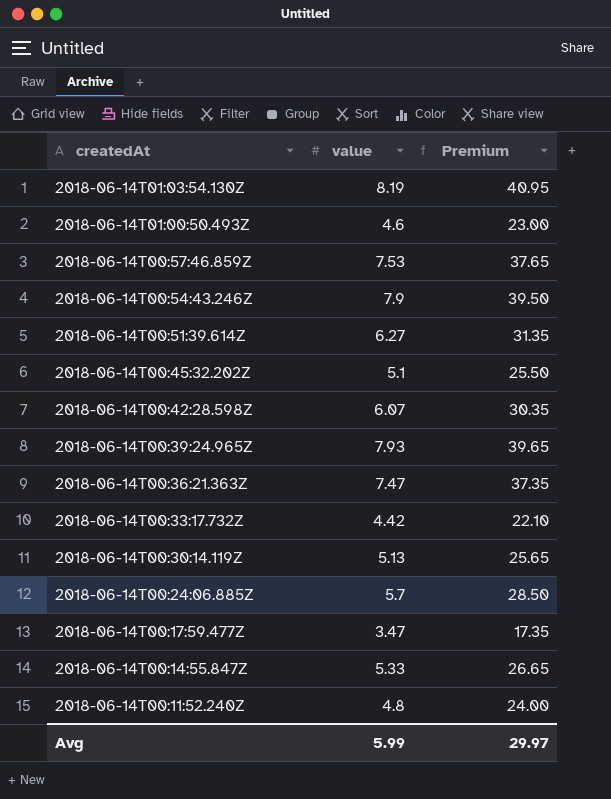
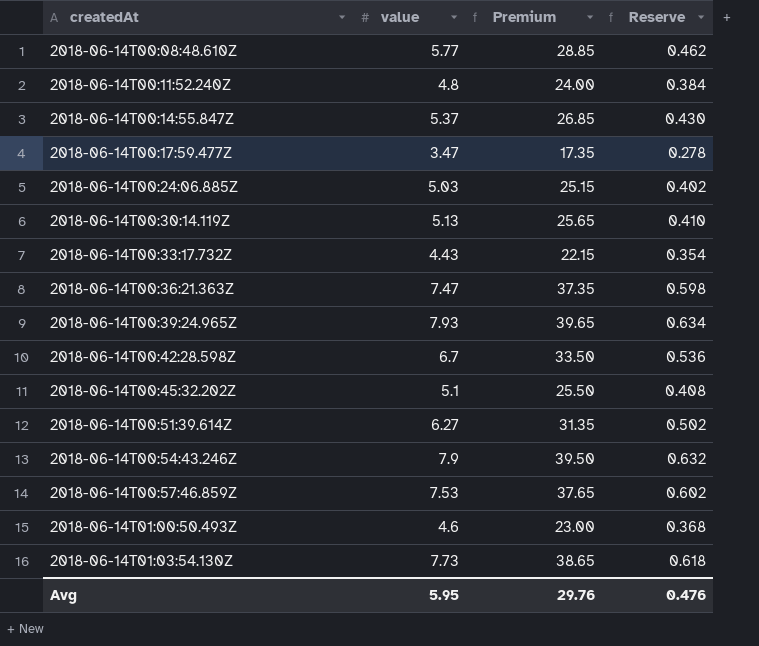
row order: createdAt descending -> createdAt ascending
column Reserve | formula: none -> [value] * 0.08
row 2018-06-14T00:08:48.610Z: none -> 5.77 | 28.85 | 0.462
2018-06-14T00:14:55.847Z | value: 5.33 -> 5.37
2018-06-14T00:14:55.847Z | Premium: 26.65 -> 26.85
2018-06-14T00:24:06.885Z | value: 5.7 -> 5.03
2018-06-14T00:24:06.885Z | Premium: 28.50 -> 25.15
2018-06-14T00:33:17.732Z | value: 4.42 -> 4.43
2018-06-14T00:33:17.732Z | Premium: 22.10 -> 22.15
2018-06-14T00:42:28.598Z | value: 6.07 -> 6.7
2018-06-14T00:42:28.598Z | Premium: 30.35 -> 33.50
2018-06-14T01:03:54.130Z | value: 8.19 -> 7.73
2018-06-14T01:03:54.130Z | Premium: 40.95 -> 38.65
Avg | value: 5.99 -> 5.95
Avg | Premium: 29.97 -> 29.76

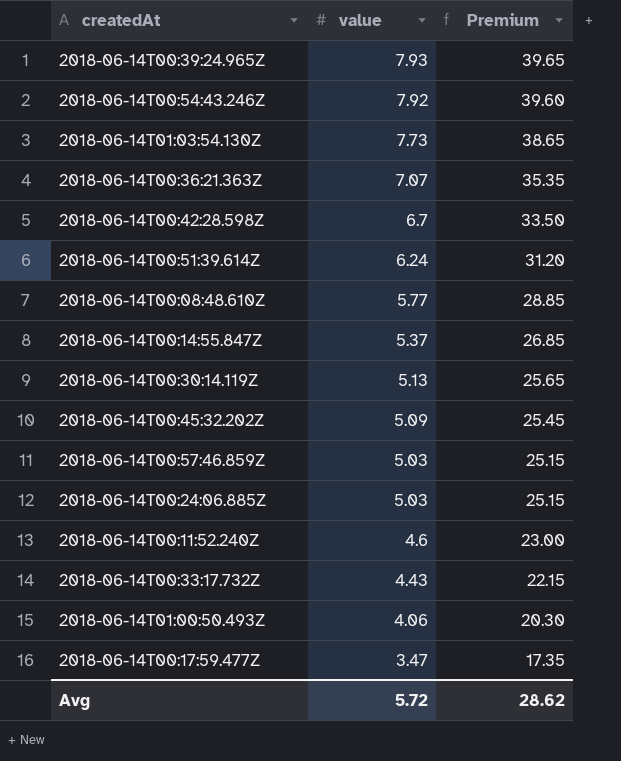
row order: createdAt ascending -> value descending
column Reserve | formula: [value] * 0.08 -> none
2018-06-14T00:54:43.246Z | value: 7.9 -> 7.92
2018-06-14T00:54:43.246Z | Premium: 39.50 -> 39.60
2018-06-14T00:36:21.363Z | value: 7.47 -> 7.07
2018-06-14T00:36:21.363Z | Premium: 37.35 -> 35.35
2018-06-14T00:51:39.614Z | value: 6.27 -> 6.24
2018-06-14T00:51:39.614Z | Premium: 31.35 -> 31.20
2018-06-14T00:45:32.202Z | value: 5.1 -> 5.09
2018-06-14T00:45:32.202Z | Premium: 25.50 -> 25.45
2018-06-14T00:57:46.859Z | value: 7.53 -> 5.03
2018-06-14T00:57:46.859Z | Premium: 37.65 -> 25.15
2018-06-14T00:11:52.240Z | value: 4.8 -> 4.6
2018-06-14T00:11:52.240Z | Premium: 24.00 -> 23.00
2018-06-14T01:00:50.493Z | value: 4.6 -> 4.06
2018-06-14T01:00:50.493Z | Premium: 23.00 -> 20.30
Avg | value: 5.95 -> 5.72
Avg | Premium: 29.76 -> 28.62

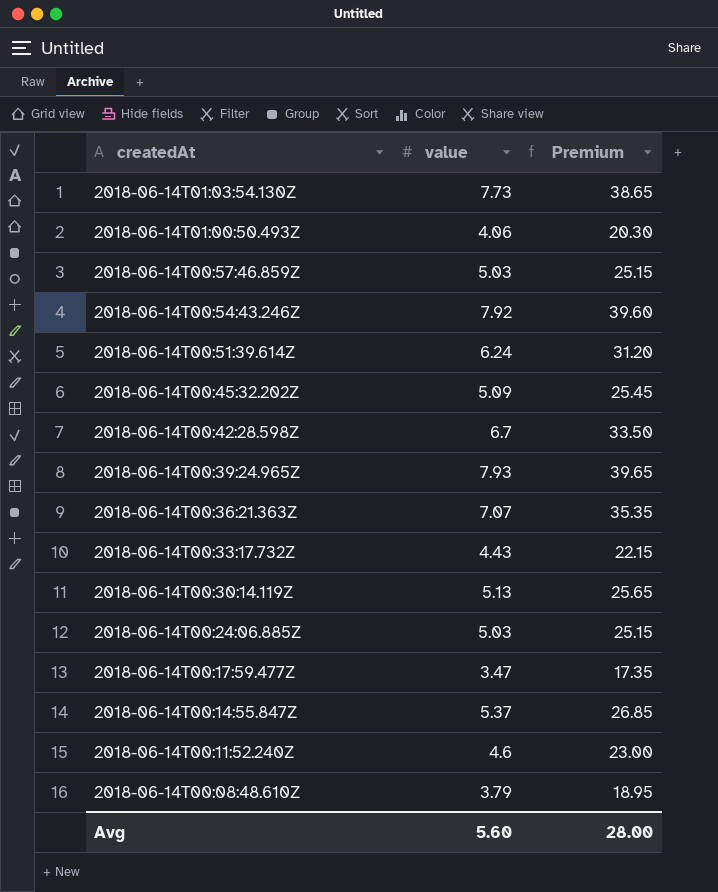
row order: value descending -> createdAt descending
2018-06-14T00:08:48.610Z | value: 5.77 -> 3.79
2018-06-14T00:08:48.610Z | Premium: 28.85 -> 18.95
Avg | value: 5.72 -> 5.60
Avg | Premium: 28.62 -> 28.00

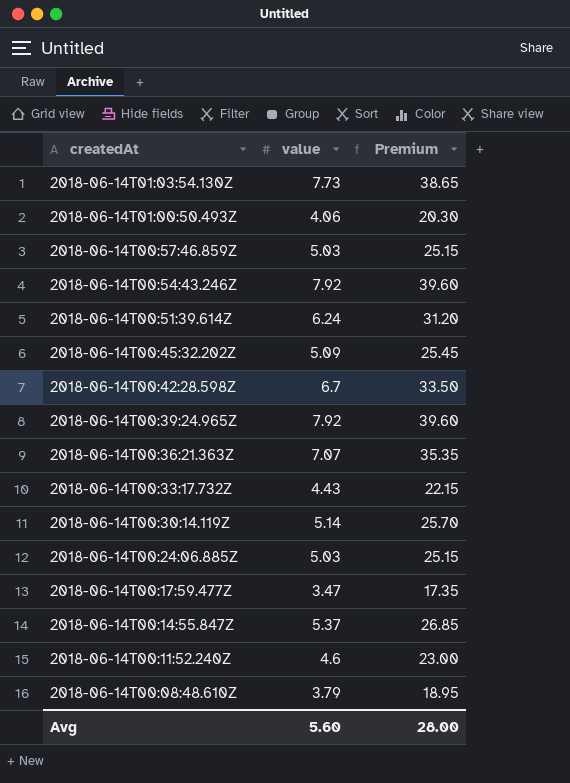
2018-06-14T00:39:24.965Z | value: 7.93 -> 7.92
2018-06-14T00:39:24.965Z | Premium: 39.65 -> 39.60
2018-06-14T00:30:14.119Z | value: 5.13 -> 5.14
2018-06-14T00:30:14.119Z | Premium: 25.65 -> 25.70

